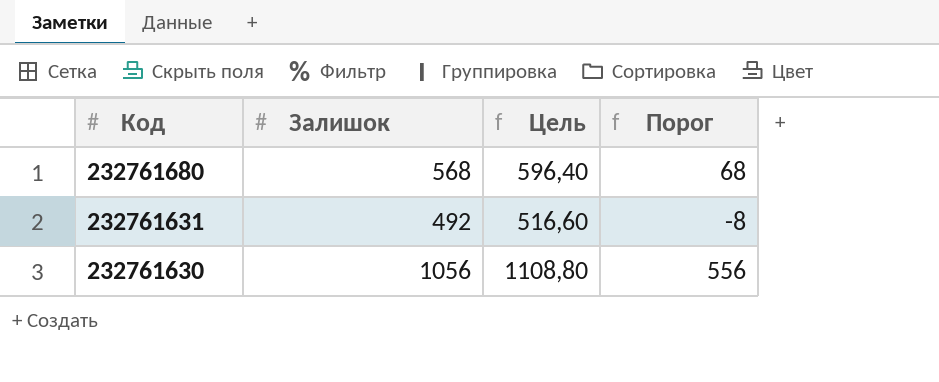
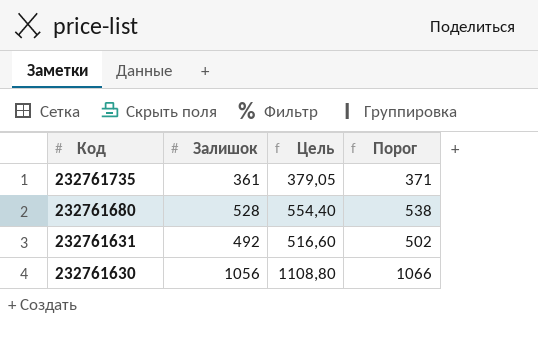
column Порог | formula: [Залишок] - 500 -> [Залишок] + 10
row 232761735: none -> 361 | 379,05 | 371
232761680 | Залишок: 568 -> 528
232761680 | Цель: 596,40 -> 554,40

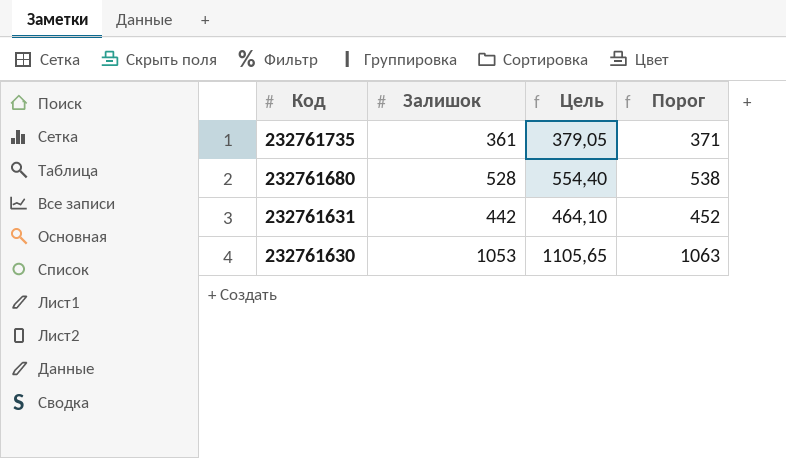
232761631 | Залишок: 492 -> 442
232761631 | Цель: 516,60 -> 464,10
232761631 | Порог: 502 -> 452
232761630 | Залишок: 1056 -> 1053
232761630 | Цель: 1108,80 -> 1105,65
232761630 | Порог: 1066 -> 1063

